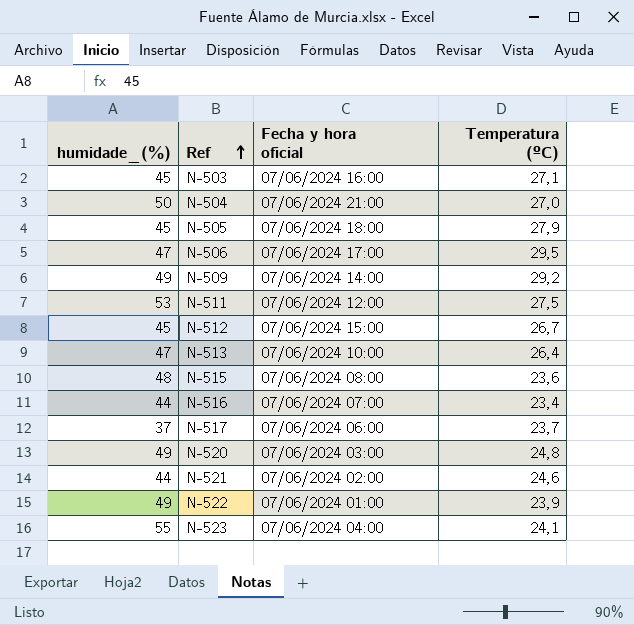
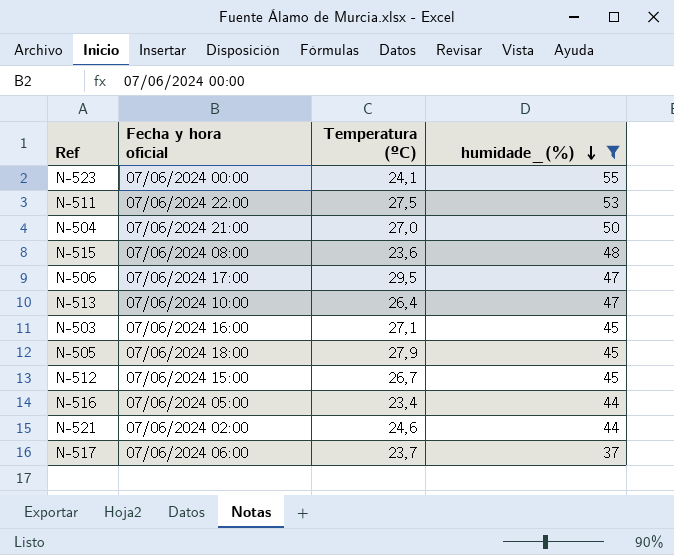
filter: none -> humidade_(%) != 49
row order: Ref ascending -> humidade_(%) descending
column humidade_(%) | position: 1 -> 4
N-523 | Fecha y hora oficial: 07/06/2024 04:00 -> 07/06/2024 00:00
N-511 | Fecha y hora oficial: 07/06/2024 12:00 -> 07/06/2024 22:00
N-516 | Fecha y hora oficial: 07/06/2024 07:00 -> 07/06/2024 05:00

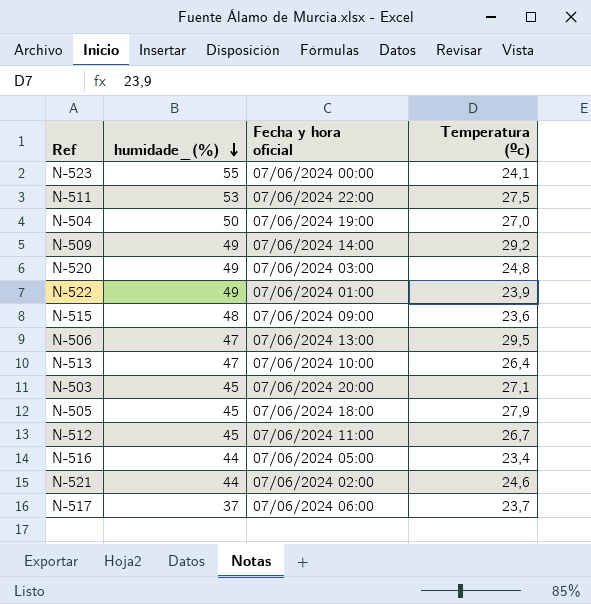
filter: humidade_(%) != 49 -> none
column humidade_(%) | position: 4 -> 2
column name: Temperatura (ºC) -> Temperatura (ºc)
N-504 | Fecha y hora oficial: 07/06/2024 21:00 -> 07/06/2024 19:00
N-515 | Fecha y hora oficial: 07/06/2024 08:00 -> 07/06/2024 09:00
N-506 | Fecha y hora oficial: 07/06/2024 17:00 -> 07/06/2024 13:00
N-503 | Fecha y hora oficial: 07/06/2024 16:00 -> 07/06/2024 20:00
N-512 | Fecha y hora oficial: 07/06/2024 15:00 -> 07/06/2024 11:00

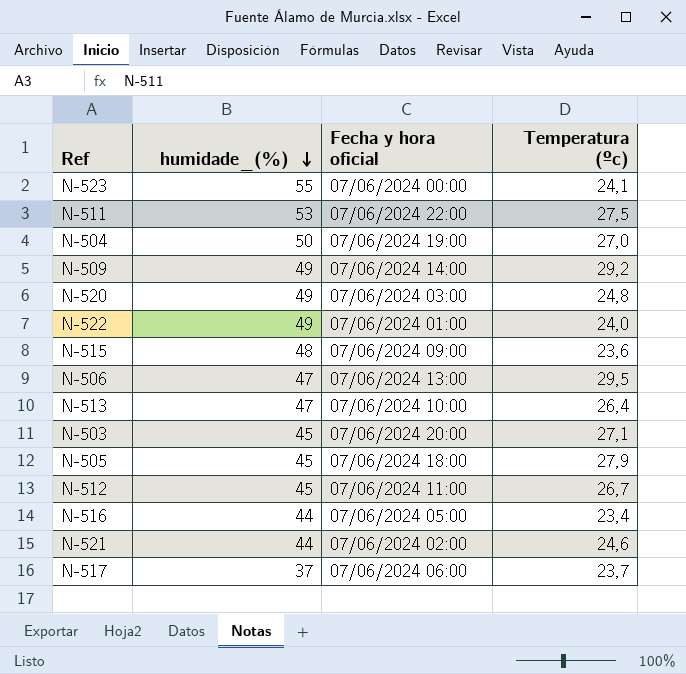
N-522 | Temperatura (ºc): 23,9 -> 24,0

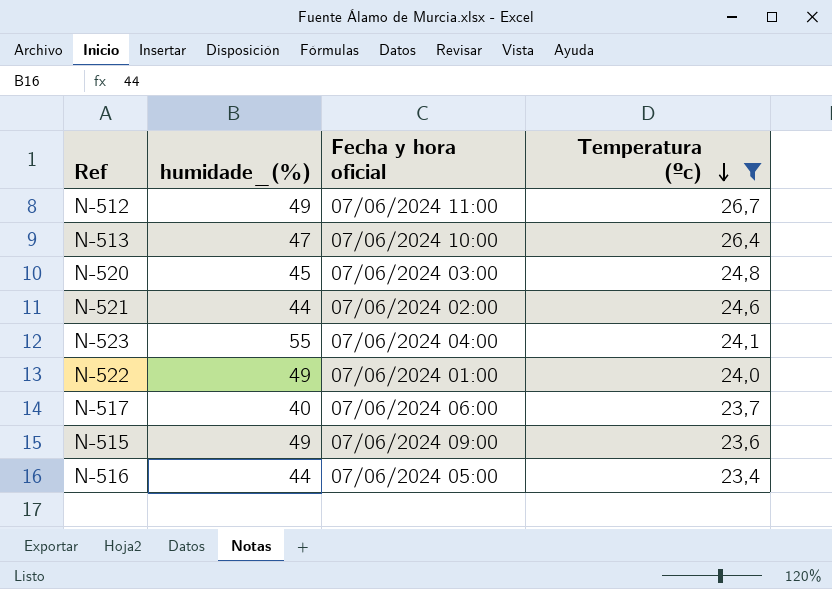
filter: none -> Temperatura (ºc) <= 26,7
row order: humidade_(%) descending -> Temperatura (ºc) descending
N-512 | humidade_(%): 45 -> 49
N-520 | humidade_(%): 49 -> 45
N-523 | Fecha y hora oficial: 07/06/2024 00:00 -> 07/06/2024 04:00
N-517 | humidade_(%): 37 -> 40
N-515 | humidade_(%): 48 -> 49

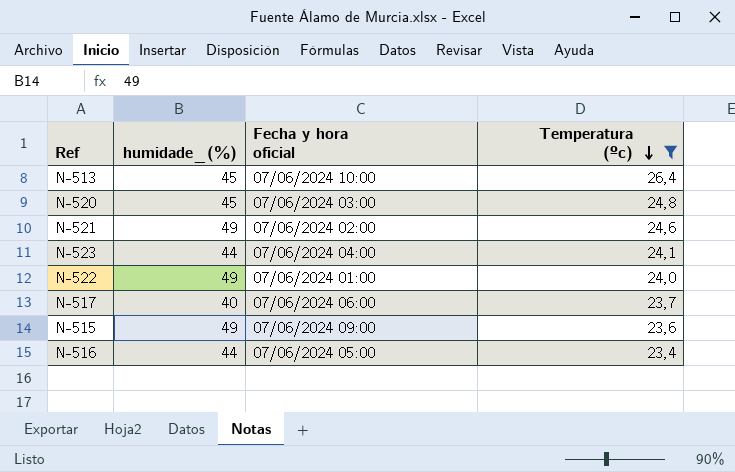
row N-512: 49 | 07/06/2024 11:00 | 26,7 -> none
N-513 | humidade_(%): 47 -> 45
N-521 | humidade_(%): 44 -> 49
N-523 | humidade_(%): 55 -> 44

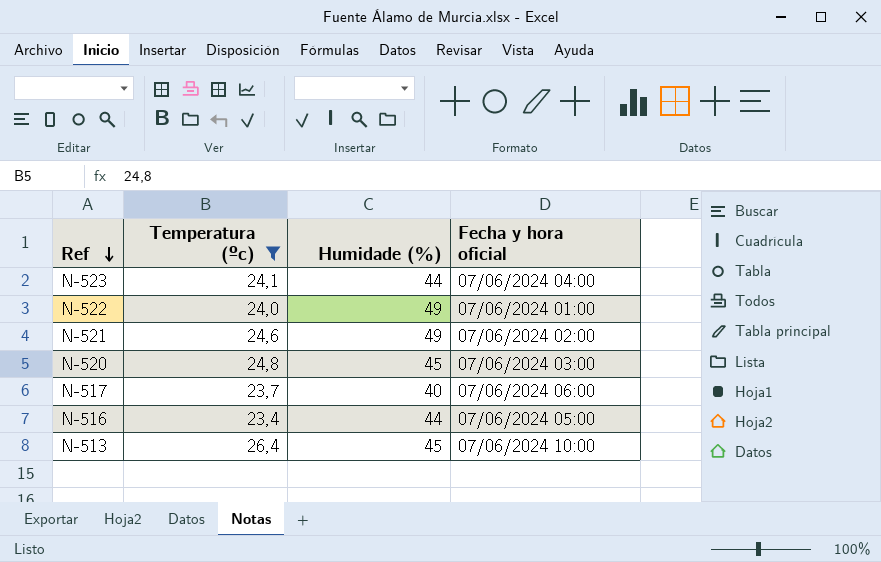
row order: Temperatura (ºc) descending -> Ref descending
column Temperatura (ºc) | position: 4 -> 2
column name: humidade_(%) -> Humidade (%)
row N-515: 49 | 07/06/2024 09:00 | 23,6 -> none

